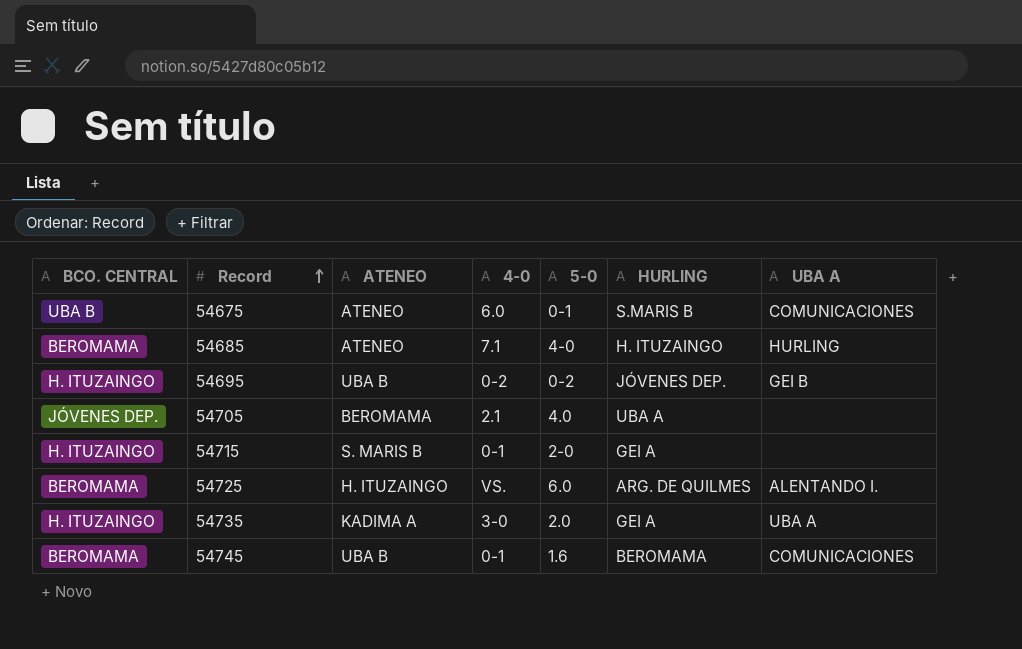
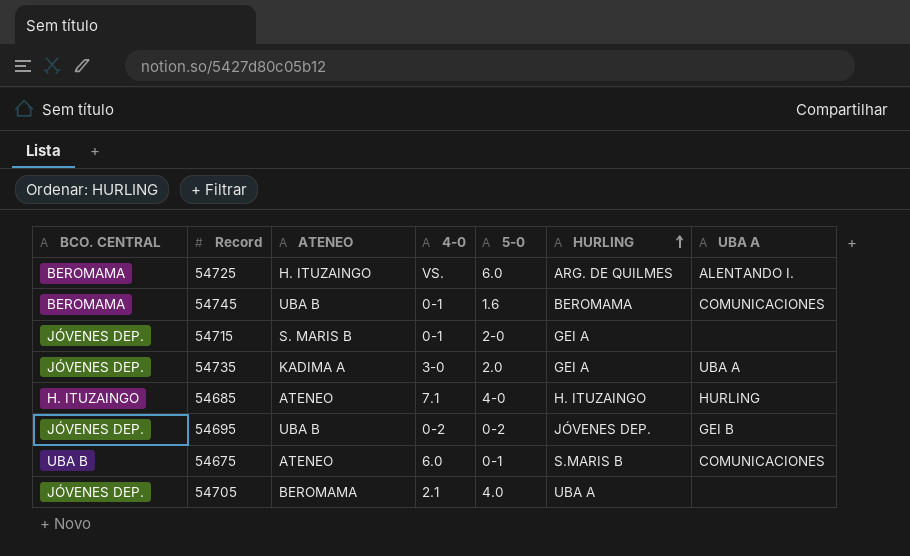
row order: Record ascending -> HURLING ascending
54715 | BCO. CENTRAL: H. ITUZAINGO -> JÓVENES DEP.
54735 | BCO. CENTRAL: H. ITUZAINGO -> JÓVENES DEP.
54685 | BCO. CENTRAL: BEROMAMA -> H. ITUZAINGO
54695 | BCO. CENTRAL: H. ITUZAINGO -> JÓVENES DEP.

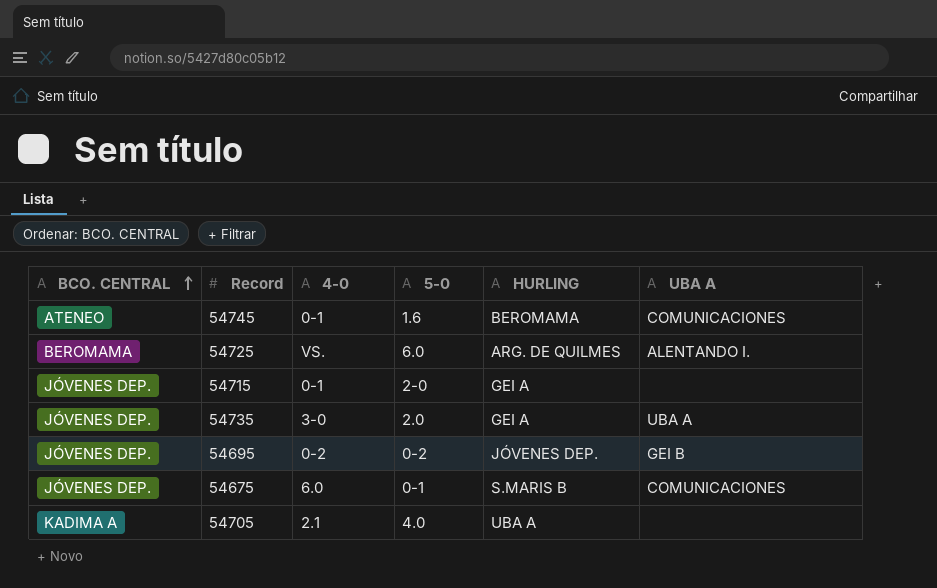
row order: HURLING ascending -> BCO. CENTRAL ascending
column ATENEO | position: 3 -> none
row 54685: H. ITUZAINGO | ATENEO | 7.1 | 4-0 | H. ITUZAINGO | HURLING -> none
54745 | BCO. CENTRAL: BEROMAMA -> ATENEO
54675 | BCO. CENTRAL: UBA B -> JÓVENES DEP.
54705 | BCO. CENTRAL: JÓVENES DEP. -> KADIMA A

